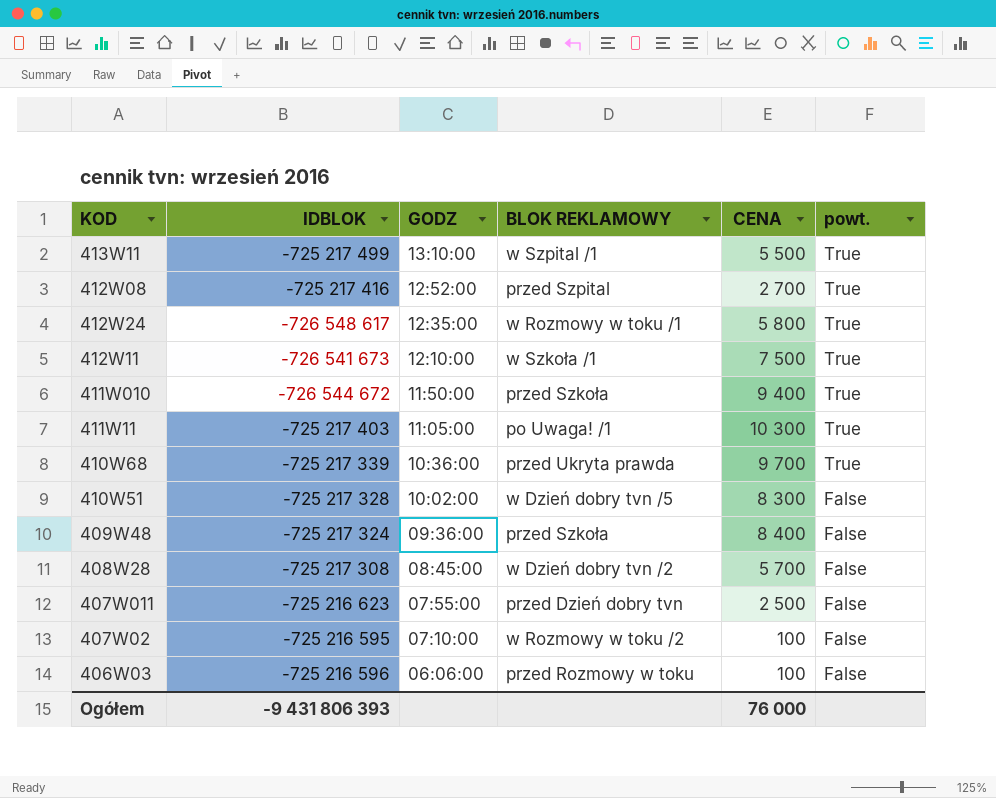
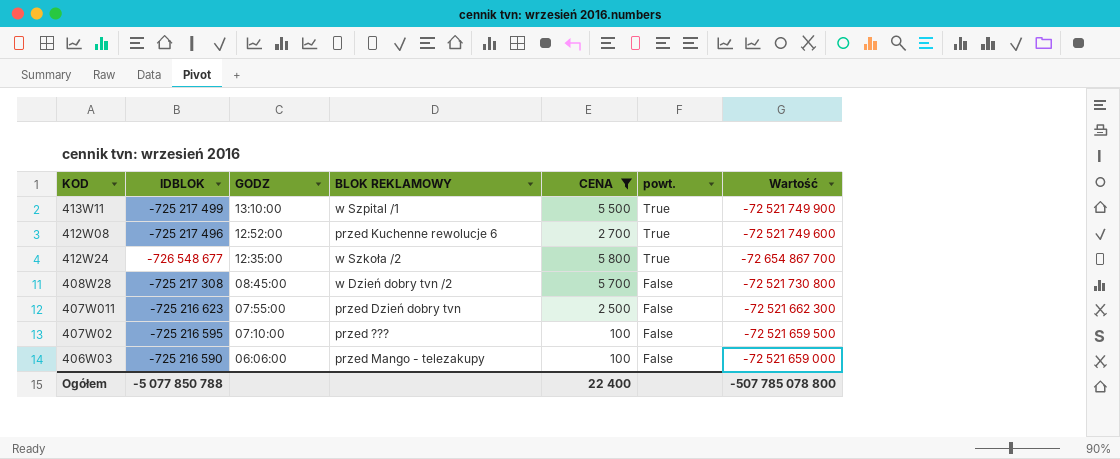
filter: none -> CENA <= 5 800
column Wartość | formula: none -> [IDBLOK] * 100
412W08 | IDBLOK: -725 217 416 -> -725 217 496
412W08 | BLOK REKLAMOWY: przed Szpital -> przed Kuchenne rewolucje 6
412W24 | IDBLOK: -726 548 617 -> -726 548 677
412W24 | BLOK REKLAMOWY: w Rozmowy w toku /1 -> w Szkoła /2
407W02 | BLOK REKLAMOWY: w Rozmowy w toku /2 -> przed ???
406W03 | IDBLOK: -725 216 596 -> -725 216 590
406W03 | BLOK REKLAMOWY: przed Rozmowy w toku -> przed Mango - telezakupy
Ogółem | IDBLOK: -9 431 806 393 -> -5 077 850 788
Ogółem | CENA: 76 000 -> 22 400

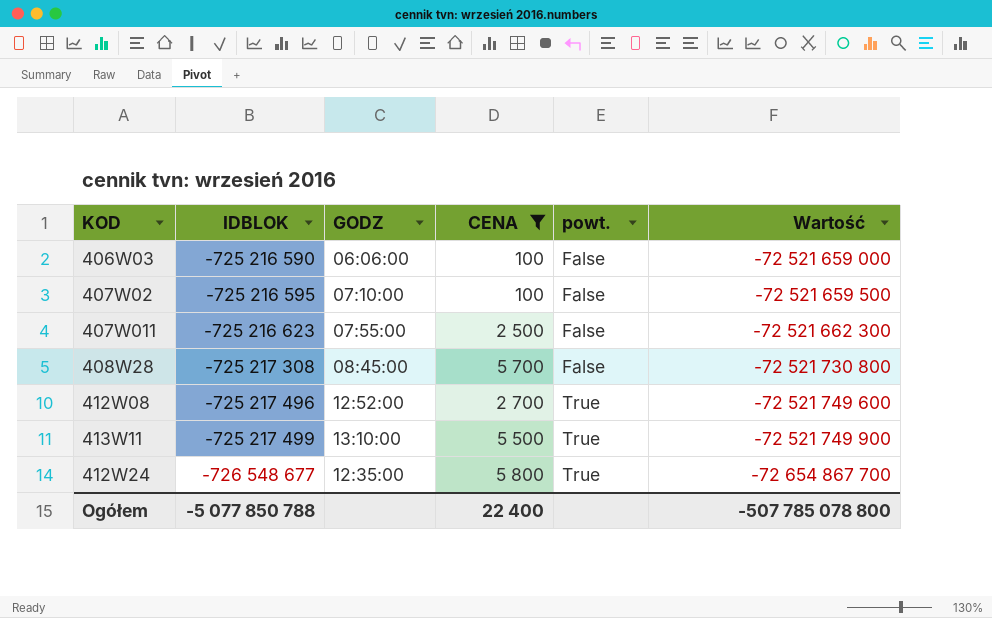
row order: GODZ descending -> IDBLOK descending
column BLOK REKLAMOWY | position: 4 -> none

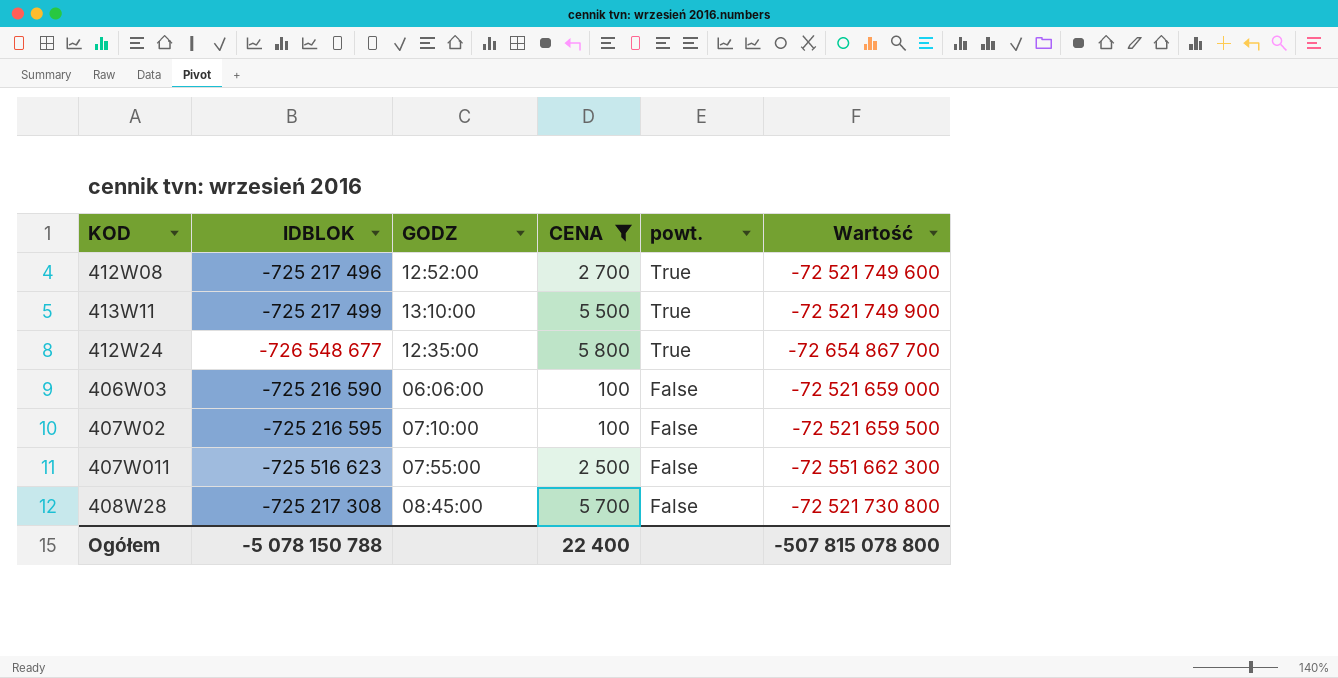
row order: IDBLOK descending -> powt. descending
407W011 | IDBLOK: -725 216 623 -> -725 516 623
407W011 | Wartość: -72 521 662 300 -> -72 551 662 300
Ogółem | IDBLOK: -5 077 850 788 -> -5 078 150 788
Ogółem | Wartość: -507 785 078 800 -> -507 815 078 800

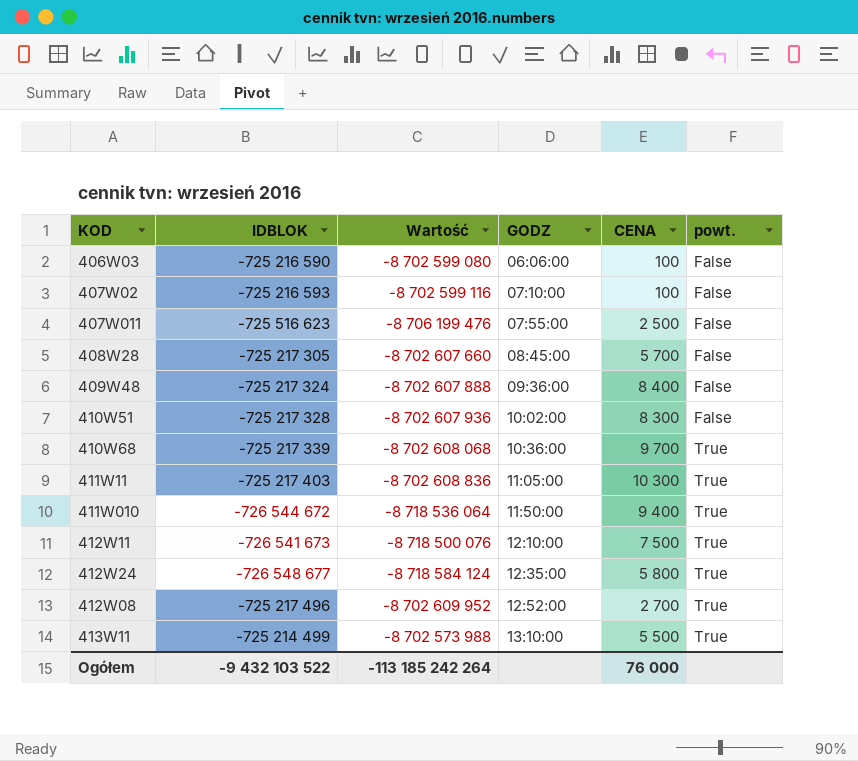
filter: CENA <= 5 800 -> none
row order: powt. descending -> GODZ ascending
column Wartość | formula: [IDBLOK] * 100 -> [IDBLOK] * 12
column Wartość | position: 6 -> 3
407W02 | IDBLOK: -725 216 595 -> -725 216 593
408W28 | IDBLOK: -725 217 308 -> -725 217 305
413W11 | IDBLOK: -725 217 499 -> -725 214 499
Ogółem | IDBLOK: -5 078 150 788 -> -9 432 103 522
Ogółem | Wartość: -507 815 078 800 -> -113 185 242 264
Ogółem | CENA: 22 400 -> 76 000

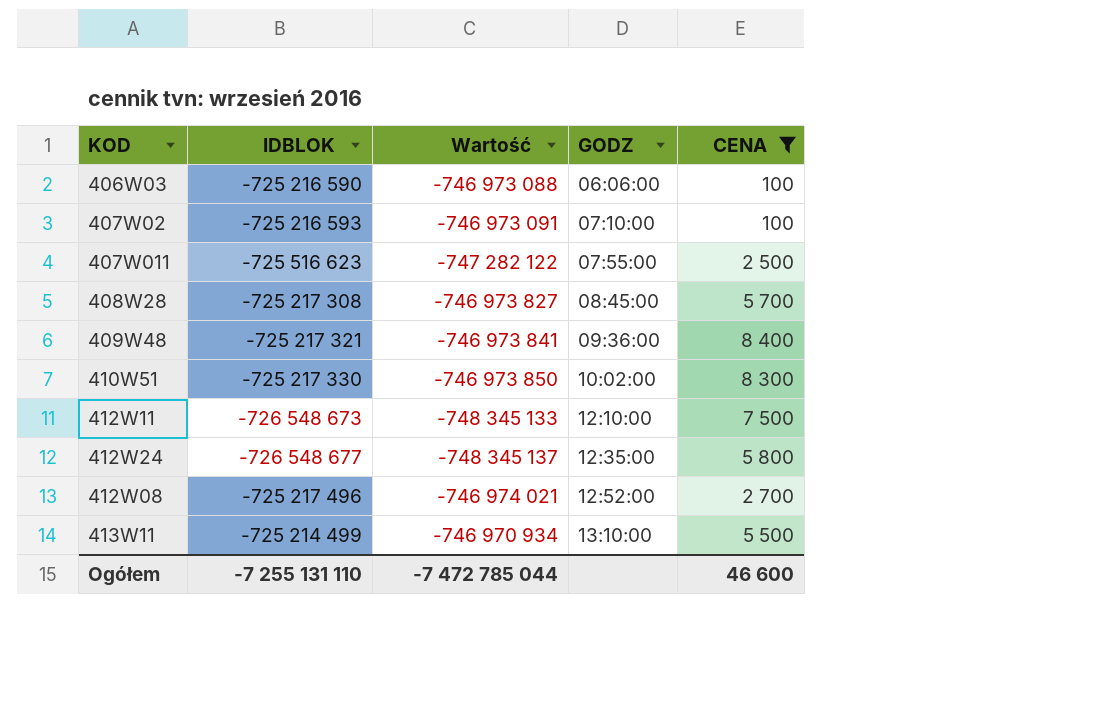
filter: none -> CENA <= 8 400
column powt. | position: 6 -> none
column Wartość | formula: [IDBLOK] * 12 -> [IDBLOK] * 1,03
408W28 | IDBLOK: -725 217 305 -> -725 217 308
409W48 | IDBLOK: -725 217 324 -> -725 217 321
410W51 | IDBLOK: -725 217 328 -> -725 217 330
412W11 | IDBLOK: -726 541 673 -> -726 548 673
Ogółem | IDBLOK: -9 432 103 522 -> -7 255 131 110
Ogółem | Wartość: -113 185 242 264 -> -7 472 785 044
Ogółem | CENA: 76 000 -> 46 600

